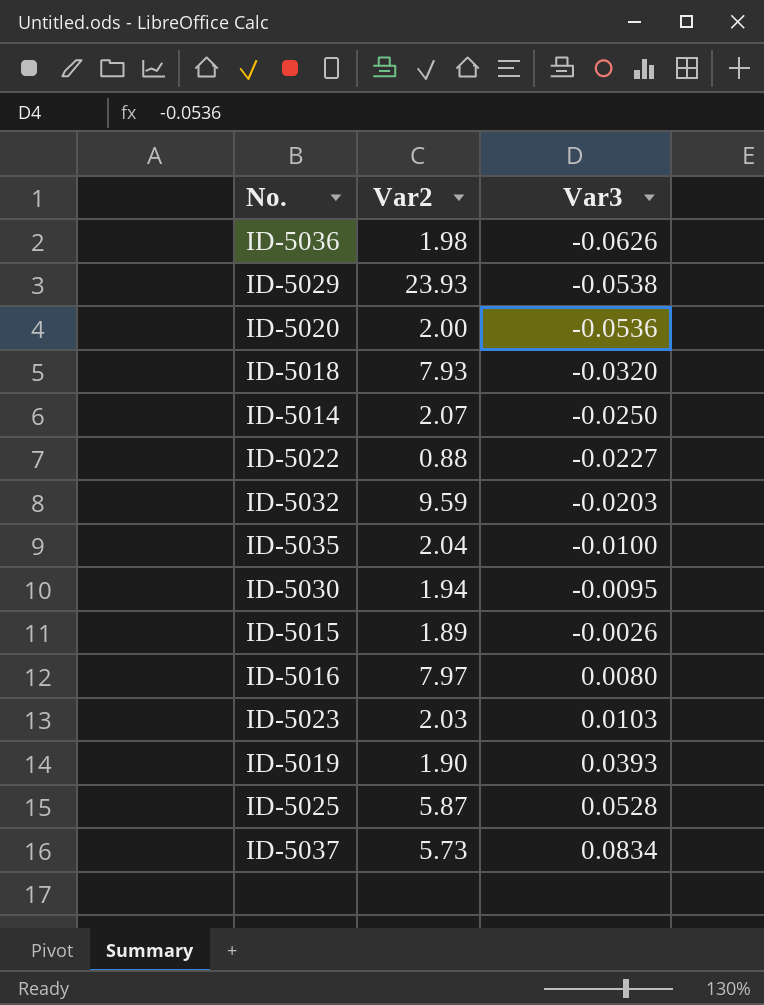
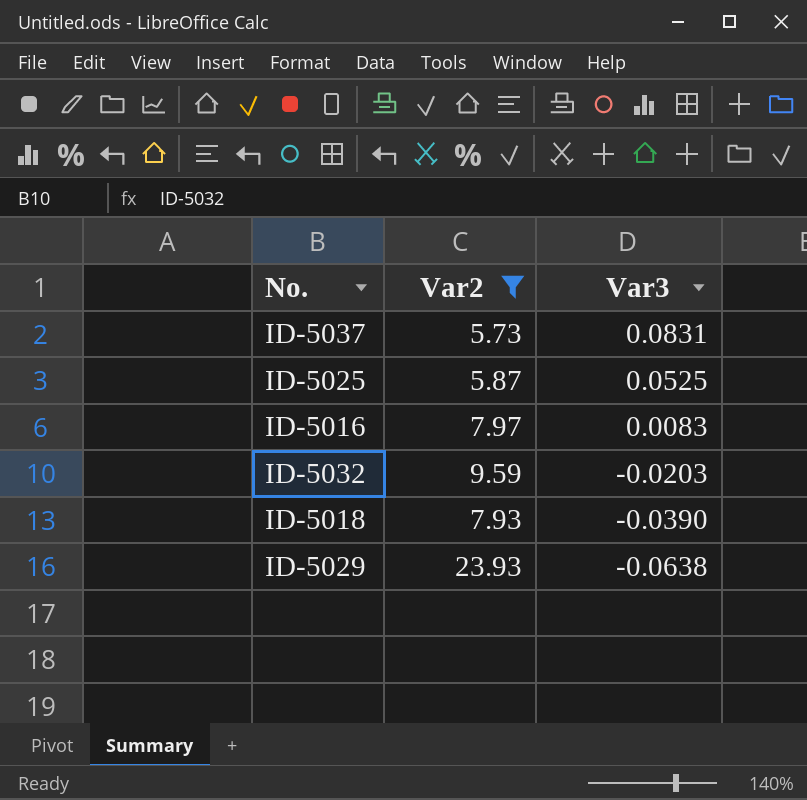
filter: none -> Var2 >= 5.73
row order: Var3 ascending -> Var3 descending
ID-5037 | Var3: 0.0834 -> 0.0831
ID-5025 | Var3: 0.0528 -> 0.0525
ID-5016 | Var3: 0.0080 -> 0.0083
ID-5018 | Var3: -0.0320 -> -0.0390
ID-5029 | Var3: -0.0538 -> -0.0638

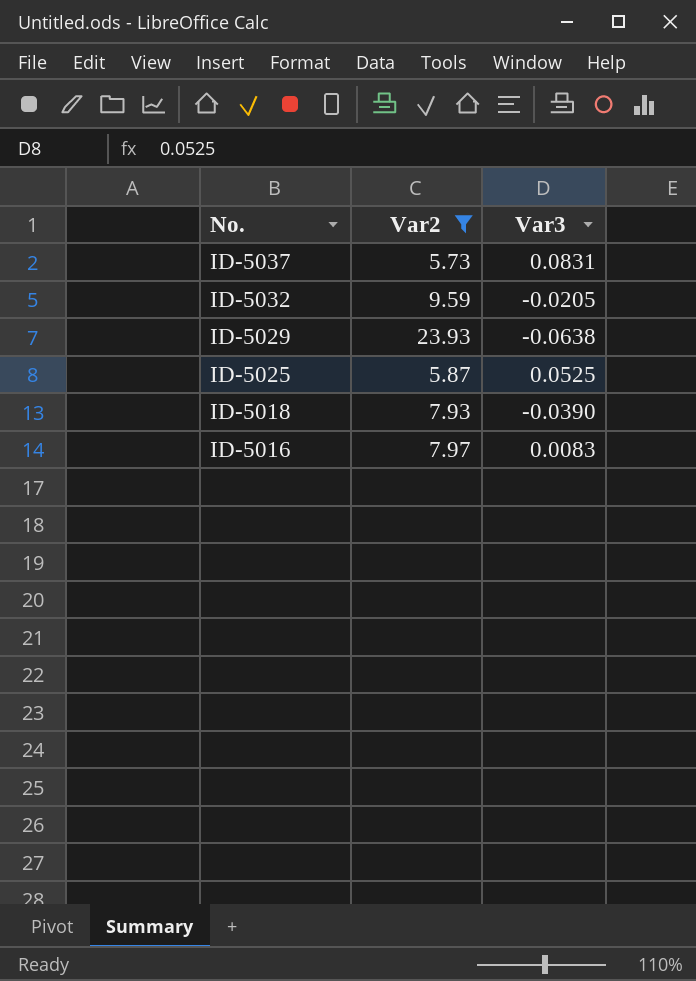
row order: Var3 descending -> No. descending
ID-5032 | Var3: -0.0203 -> -0.0205

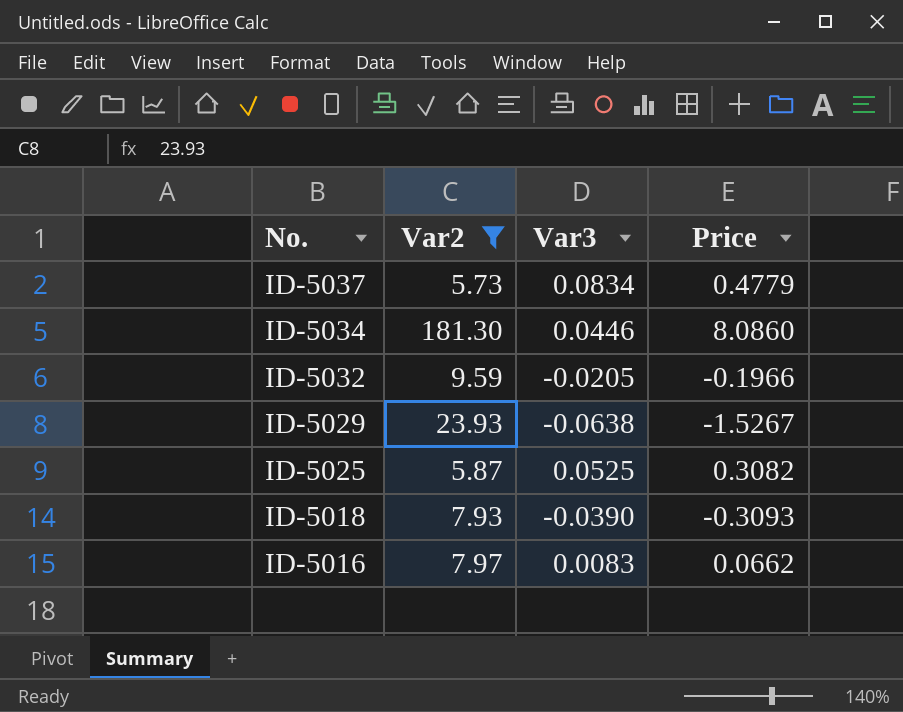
column Price | formula: none -> [Var2] * [Var3]
ID-5037 | Var3: 0.0831 -> 0.0834
row ID-5034: none -> 181.30 | 0.0446 | 8.0860

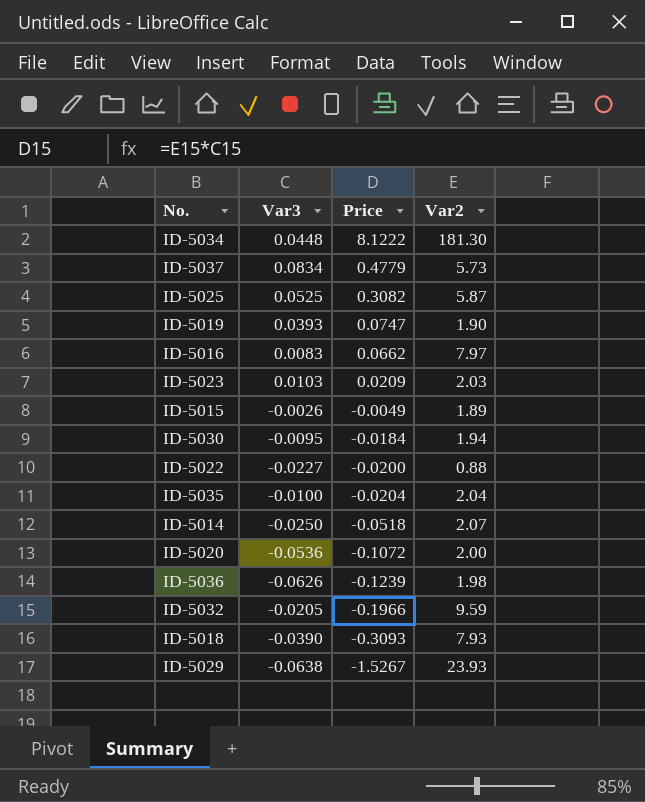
filter: Var2 >= 5.73 -> none
row order: No. descending -> Price descending
column Var2 | position: 2 -> 4
ID-5034 | Var3: 0.0446 -> 0.0448
ID-5034 | Price: 8.0860 -> 8.1222

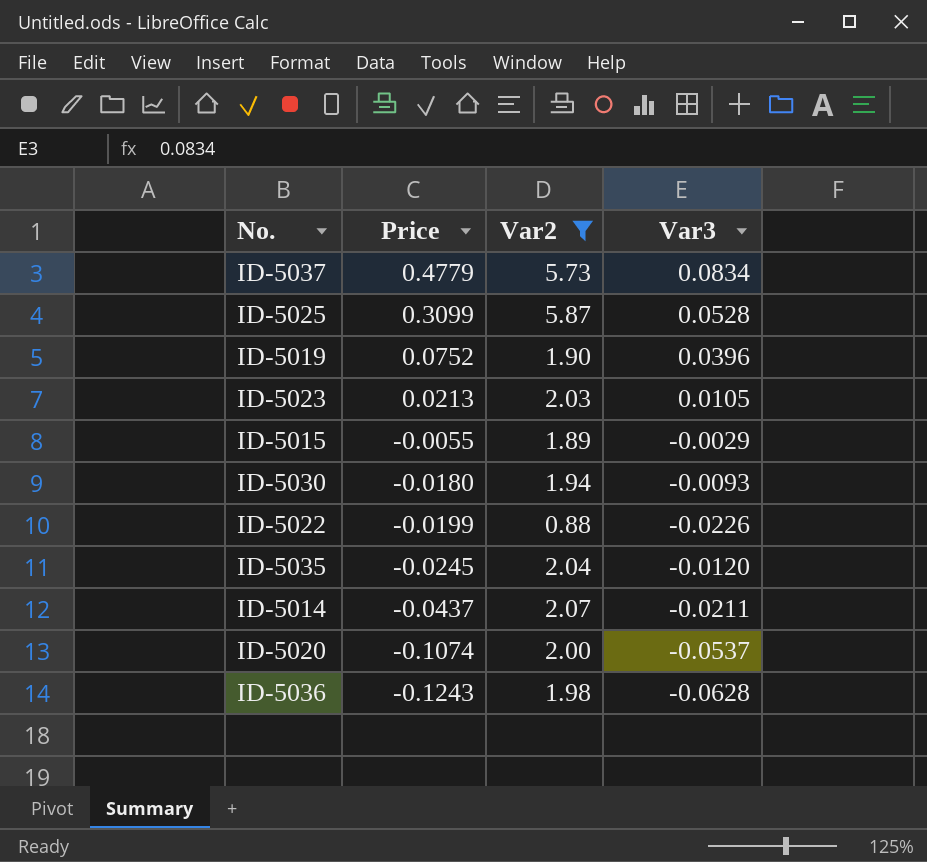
filter: none -> Var2 <= 5.87
column Var3 | position: 2 -> 4
ID-5025 | Price: 0.3082 -> 0.3099
ID-5025 | Var3: 0.0525 -> 0.0528
ID-5019 | Price: 0.0747 -> 0.0752
ID-5019 | Var3: 0.0393 -> 0.0396
ID-5023 | Price: 0.0209 -> 0.0213
ID-5023 | Var3: 0.0103 -> 0.0105
ID-5015 | Price: -0.0049 -> -0.0055
ID-5015 | Var3: -0.0026 -> -0.0029
ID-5030 | Price: -0.0184 -> -0.0180
ID-5030 | Var3: -0.0095 -> -0.0093
ID-5022 | Price: -0.0200 -> -0.0199
ID-5022 | Var3: -0.0227 -> -0.0226
ID-5035 | Price: -0.0204 -> -0.0245
ID-5035 | Var3: -0.0100 -> -0.0120
ID-5014 | Price: -0.0518 -> -0.0437
ID-5014 | Var3: -0.0250 -> -0.0211
ID-5020 | Price: -0.1072 -> -0.1074
ID-5020 | Var3: -0.0536 -> -0.0537
ID-5036 | Price: -0.1239 -> -0.1243
ID-5036 | Var3: -0.0626 -> -0.0628

